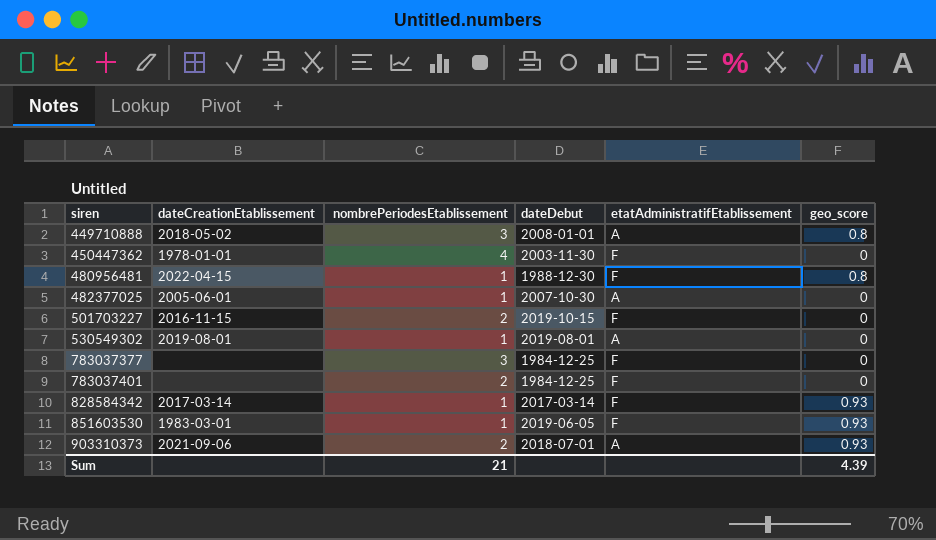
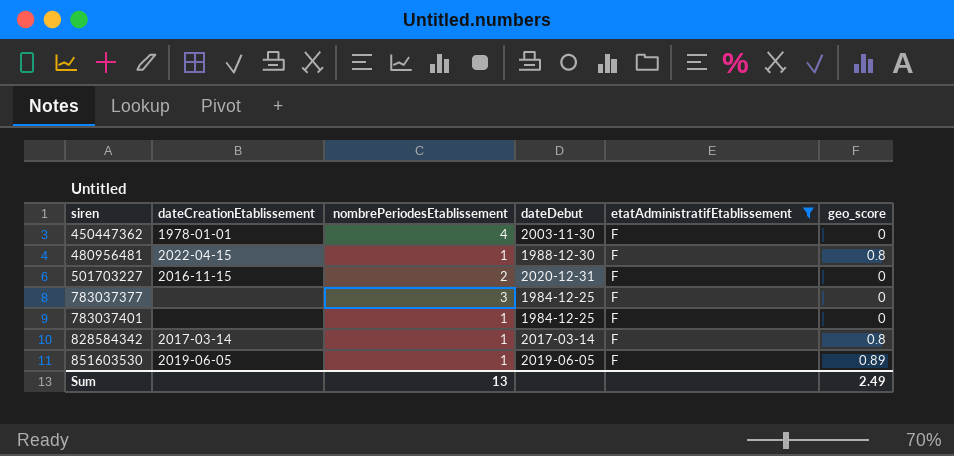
filter: none -> etatAdministratifEtablissement = F
501703227 | dateDebut: 2019-10-15 -> 2020-12-31
783037401 | nombrePeriodesEtablissement: 2 -> 1
828584342 | geo_score: 0.93 -> 0.8
851603530 | dateCreationEtablissement: 1983-03-01 -> 2019-06-05
851603530 | geo_score: 0.93 -> 0.89
Sum | nombrePeriodesEtablissement: 21 -> 13
Sum | geo_score: 4.39 -> 2.49

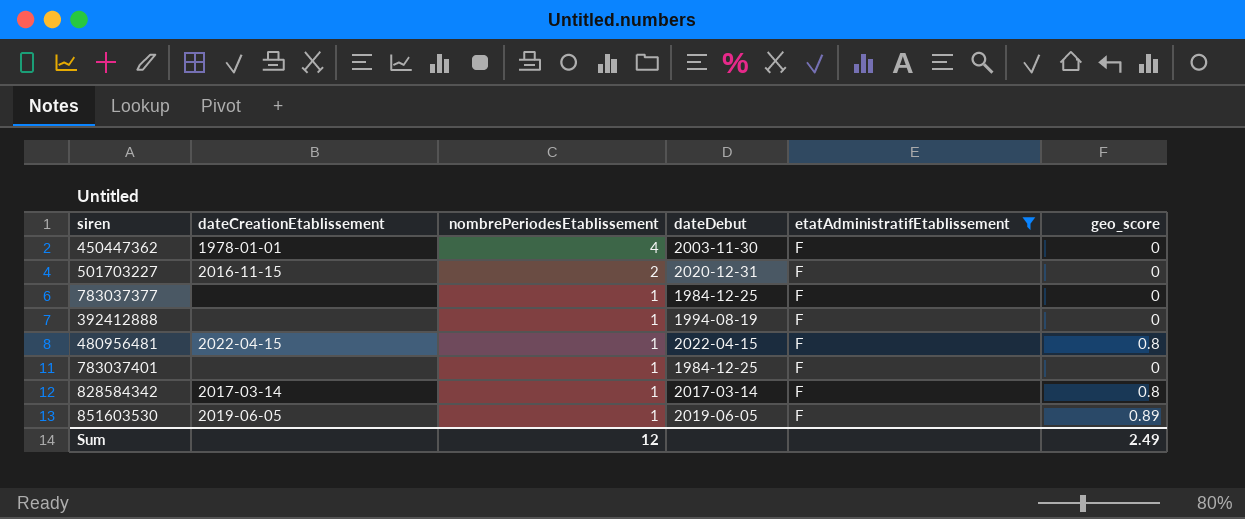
row order: siren ascending -> nombrePeriodesEtablissement descending
783037377 | nombrePeriodesEtablissement: 3 -> 1
row 392412888: none -> none | 1 | 1994-08-19 | F | 0
480956481 | dateDebut: 1988-12-30 -> 2022-04-15
Sum | nombrePeriodesEtablissement: 13 -> 12

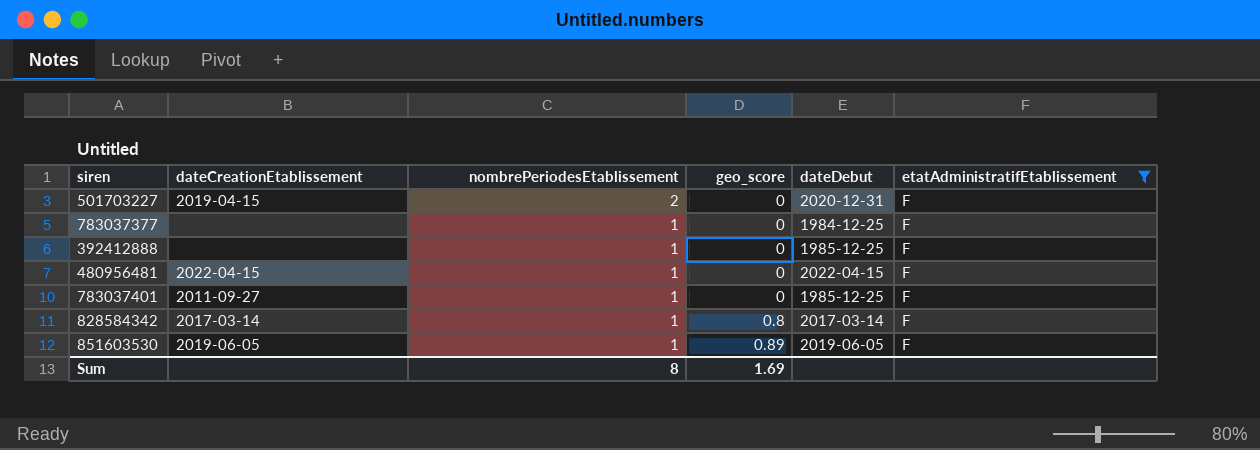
column geo_score | position: 6 -> 4
row 450447362: 1978-01-01 | 4 | 2003-11-30 | F | 0 -> none
501703227 | dateCreationEtablissement: 2016-11-15 -> 2019-04-15
392412888 | dateDebut: 1994-08-19 -> 1985-12-25
480956481 | geo_score: 0.8 -> 0
783037401 | dateCreationEtablissement: none -> 2011-09-27
783037401 | dateDebut: 1984-12-25 -> 1985-12-25
Sum | nombrePeriodesEtablissement: 12 -> 8
Sum | geo_score: 2.49 -> 1.69

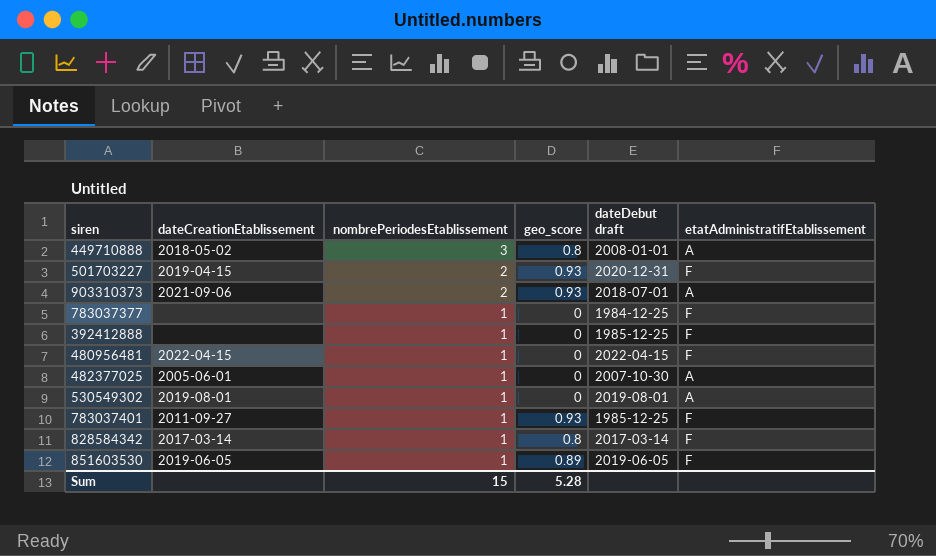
filter: etatAdministratifEtablissement = F -> none
column name: dateDebut -> dateDebut draft
501703227 | geo_score: 0 -> 0.93
783037401 | geo_score: 0 -> 0.93
Sum | nombrePeriodesEtablissement: 8 -> 15
Sum | geo_score: 1.69 -> 5.28

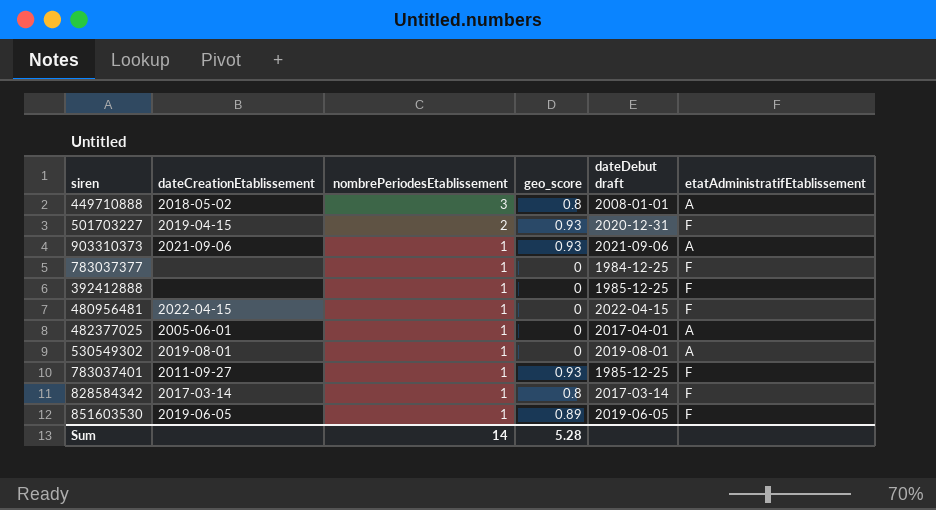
903310373 | nombrePeriodesEtablissement: 2 -> 1
903310373 | dateDebut draft: 2018-07-01 -> 2021-09-06
482377025 | dateDebut draft: 2007-10-30 -> 2017-04-01
Sum | nombrePeriodesEtablissement: 15 -> 14

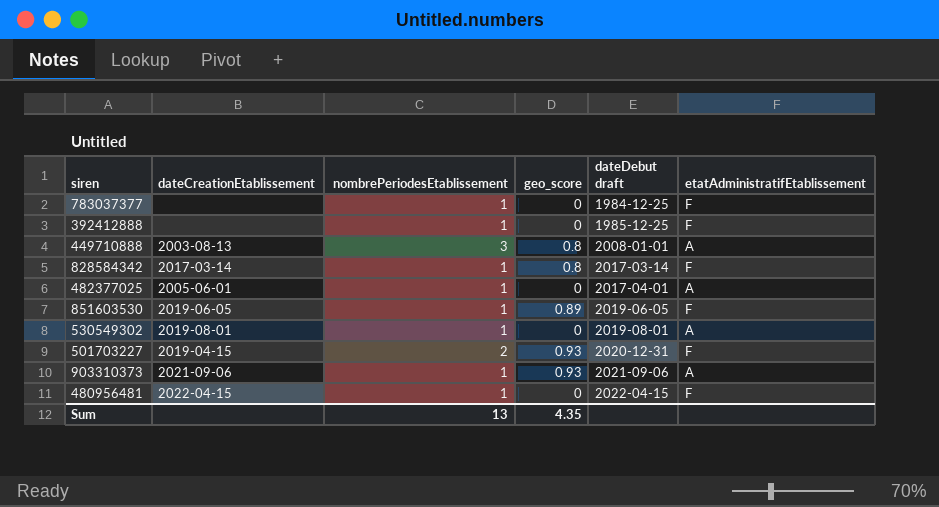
row order: nombrePeriodesEtablissement descending -> dateDebut draft ascending
row 783037401: 2011-09-27 | 1 | 0.93 | 1985-12-25 | F -> none
449710888 | dateCreationEtablissement: 2018-05-02 -> 2003-08-13
Sum | nombrePeriodesEtablissement: 14 -> 13
Sum | geo_score: 5.28 -> 4.35

